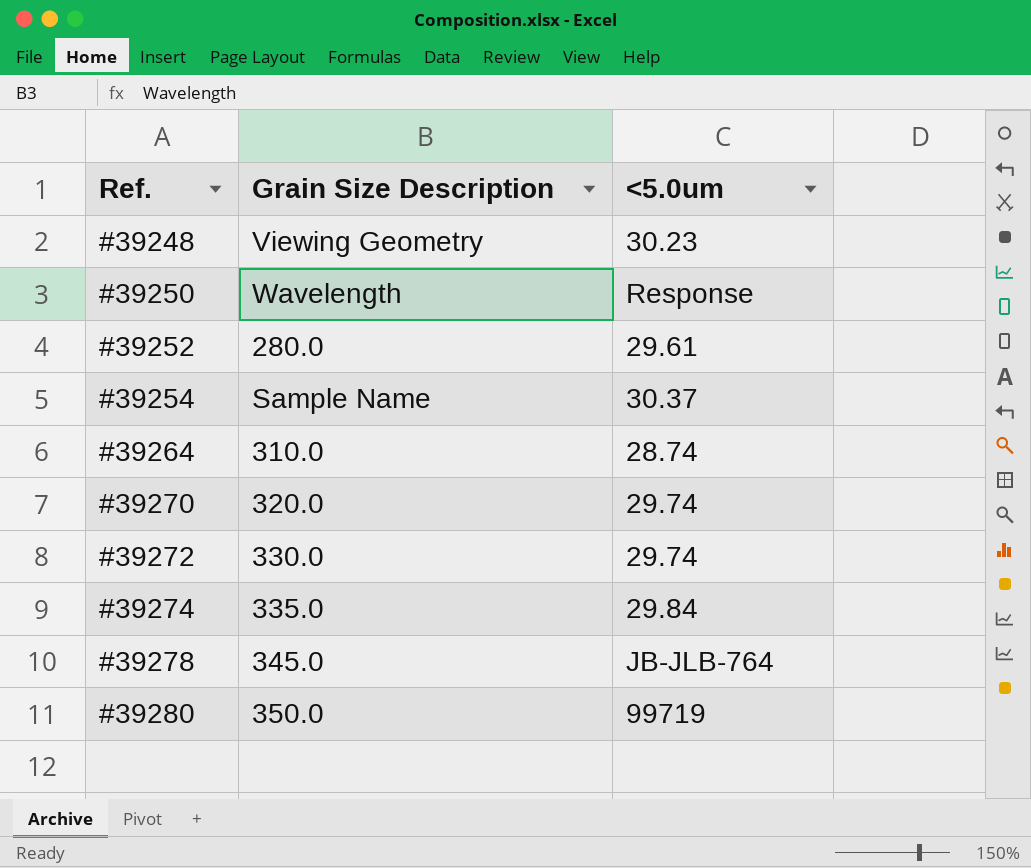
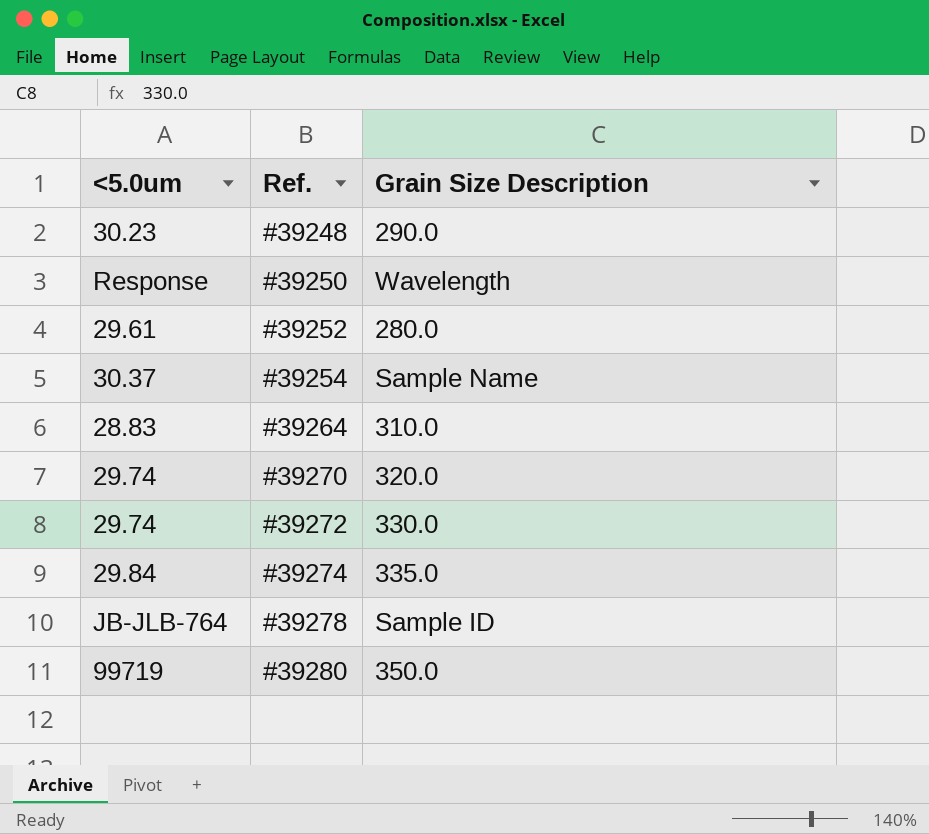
column <5.0um | position: 3 -> 1
#39248 | Grain Size Description: Viewing Geometry -> 290.0
#39264 | <5.0um: 28.74 -> 28.83
#39278 | Grain Size Description: 345.0 -> Sample ID

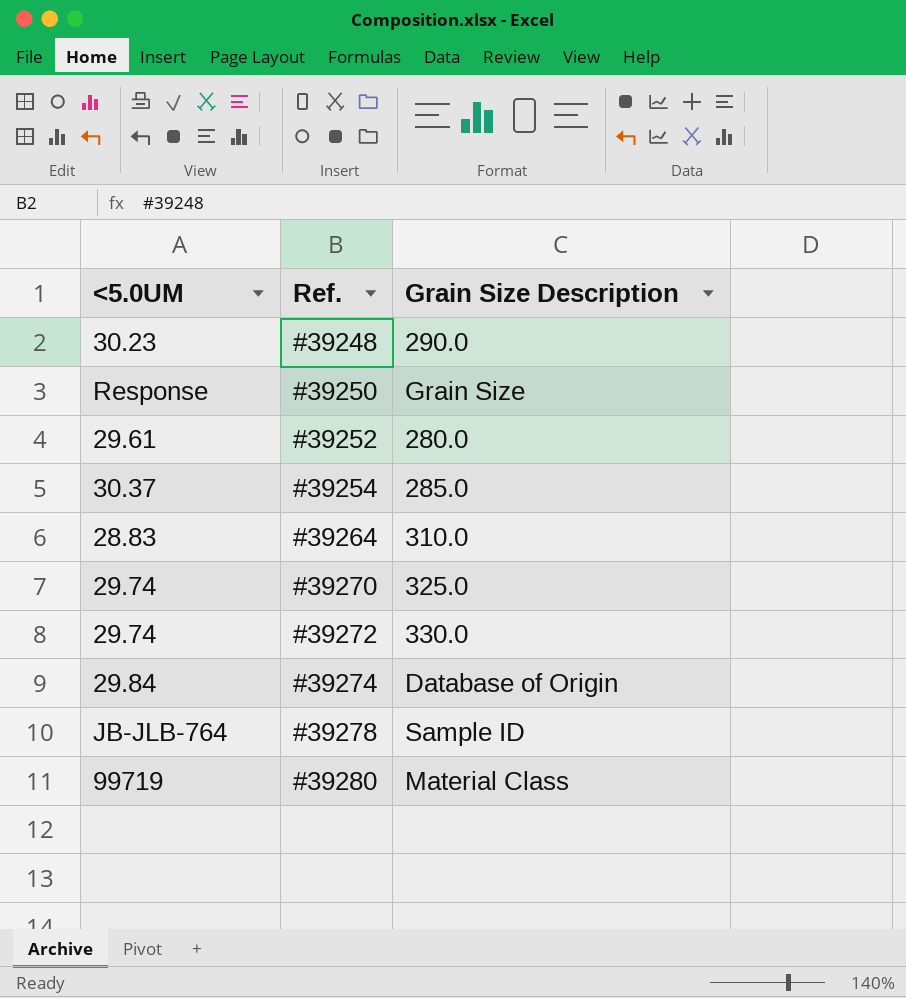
column name: <5.0um -> <5.0UM
#39250 | Grain Size Description: Wavelength -> Grain Size
#39254 | Grain Size Description: Sample Name -> 285.0
#39270 | Grain Size Description: 320.0 -> 325.0
#39274 | Grain Size Description: 335.0 -> Database of Origin
#39280 | Grain Size Description: 350.0 -> Material Class

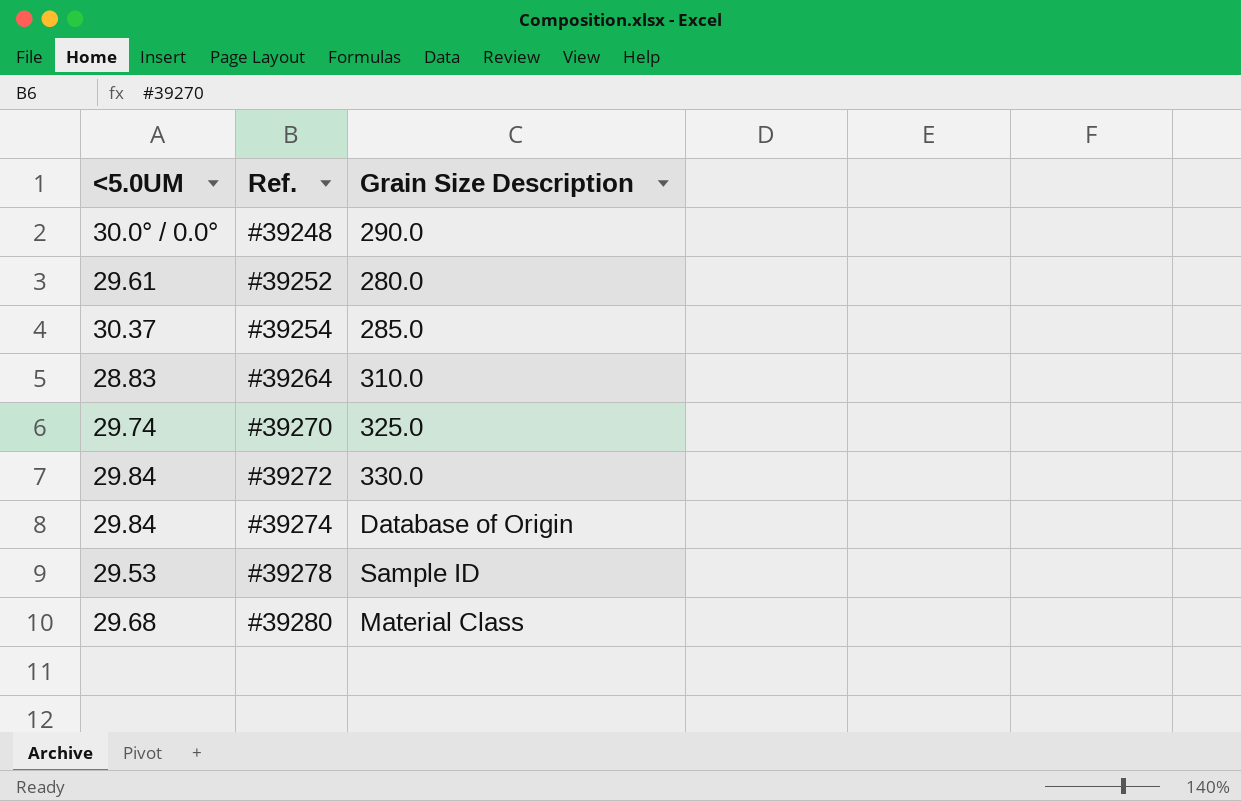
row #39250: Response | Grain Size -> none
#39248 | <5.0UM: 30.23 -> 30.0° / 0.0°
#39272 | <5.0UM: 29.74 -> 29.84
#39278 | <5.0UM: JB-JLB-764 -> 29.53
#39280 | <5.0UM: 99719 -> 29.68

